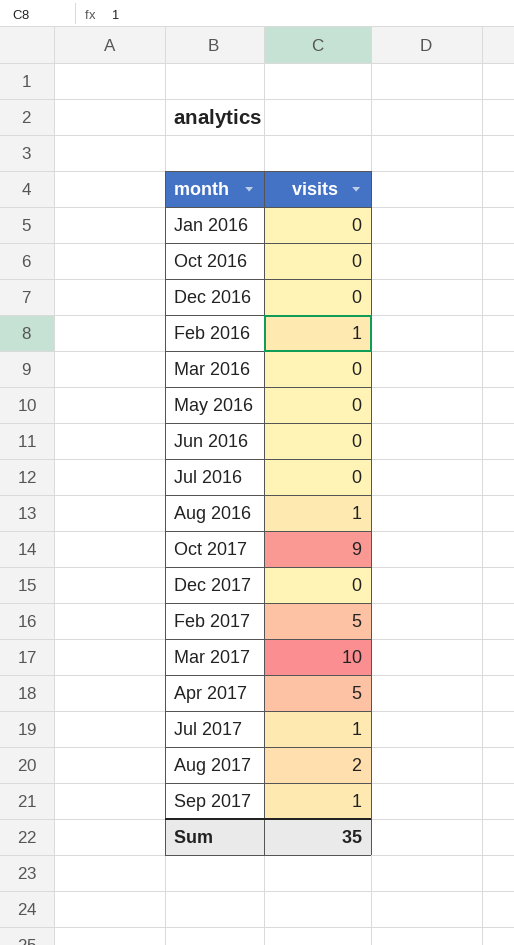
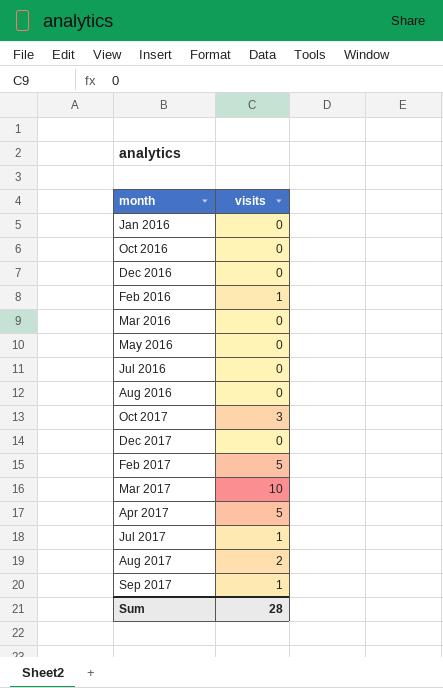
row Jun 2016: 0 -> none
Aug 2016 | visits: 1 -> 0
Oct 2017 | visits: 9 -> 3
Sum | visits: 35 -> 28

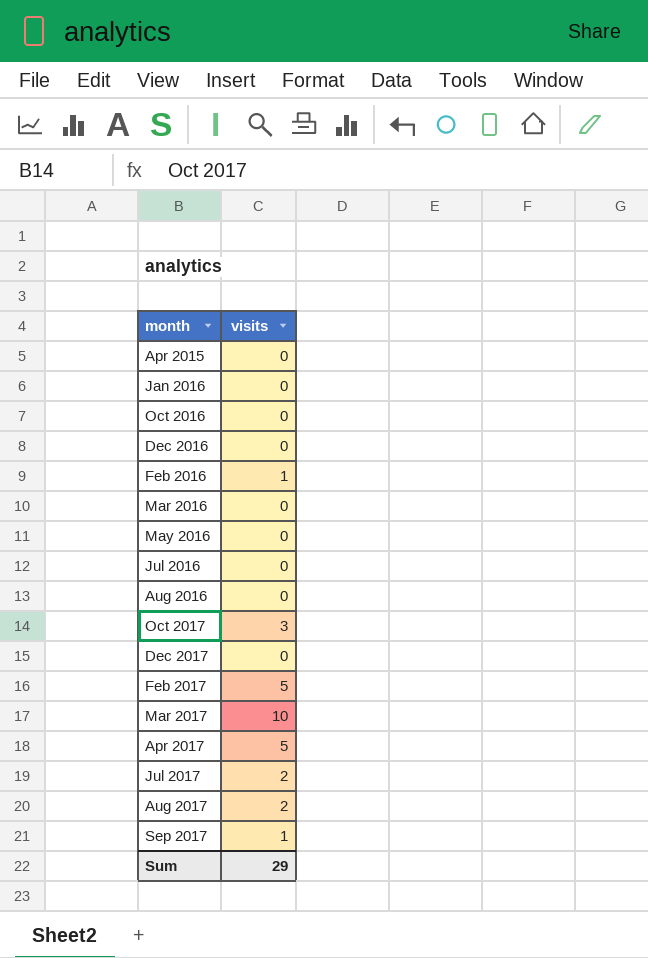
row Apr 2015: none -> 0
Jul 2017 | visits: 1 -> 2
Sum | visits: 28 -> 29

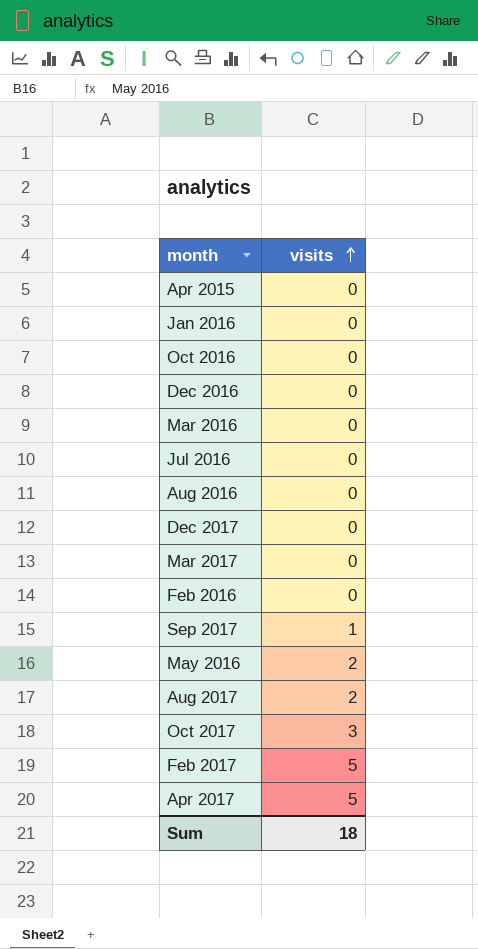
row order: none -> visits ascending
row Jul 2017: 2 -> none
Mar 2017 | visits: 10 -> 0
Feb 2016 | visits: 1 -> 0
May 2016 | visits: 0 -> 2
Sum | visits: 29 -> 18

